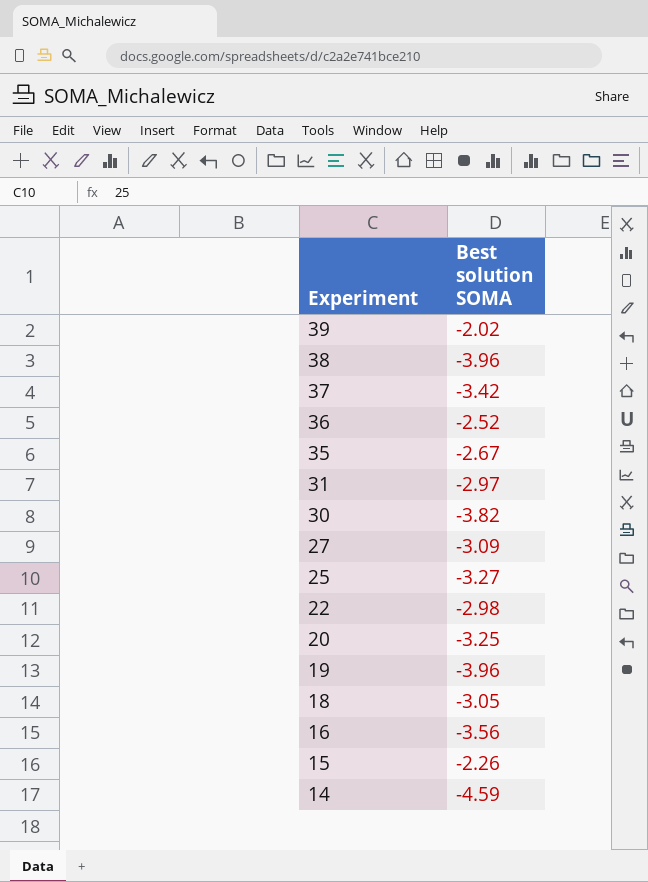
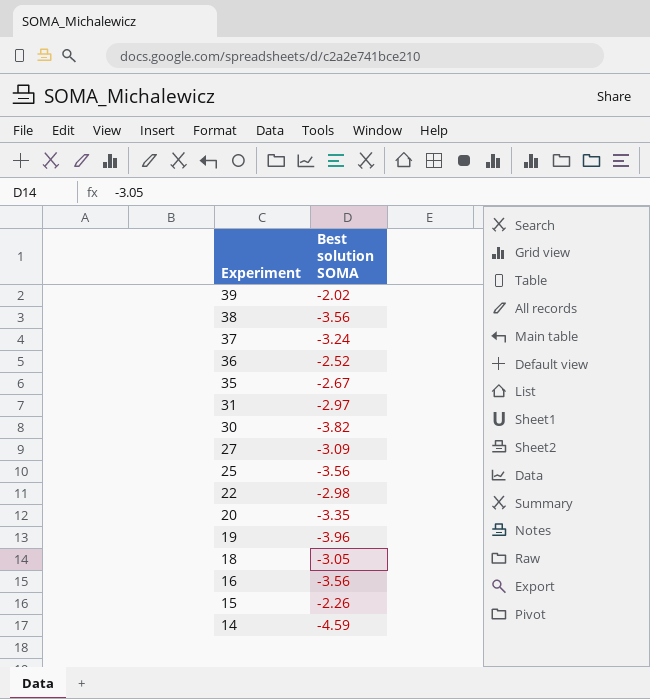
38 | Best solution SOMA: -3.96 -> -3.56
37 | Best solution SOMA: -3.42 -> -3.24
25 | Best solution SOMA: -3.27 -> -3.56
20 | Best solution SOMA: -3.25 -> -3.35

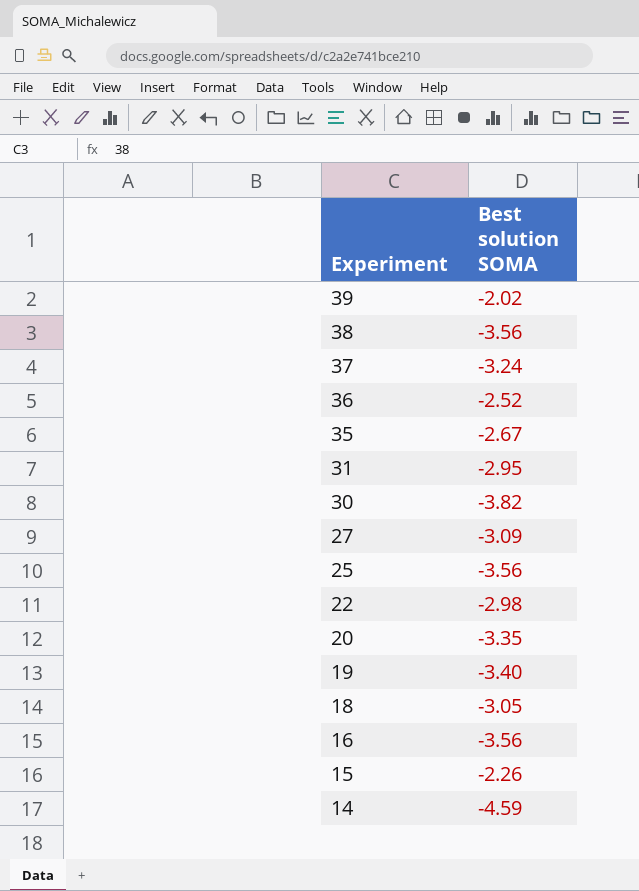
31 | Best solution SOMA: -2.97 -> -2.95
19 | Best solution SOMA: -3.96 -> -3.40

